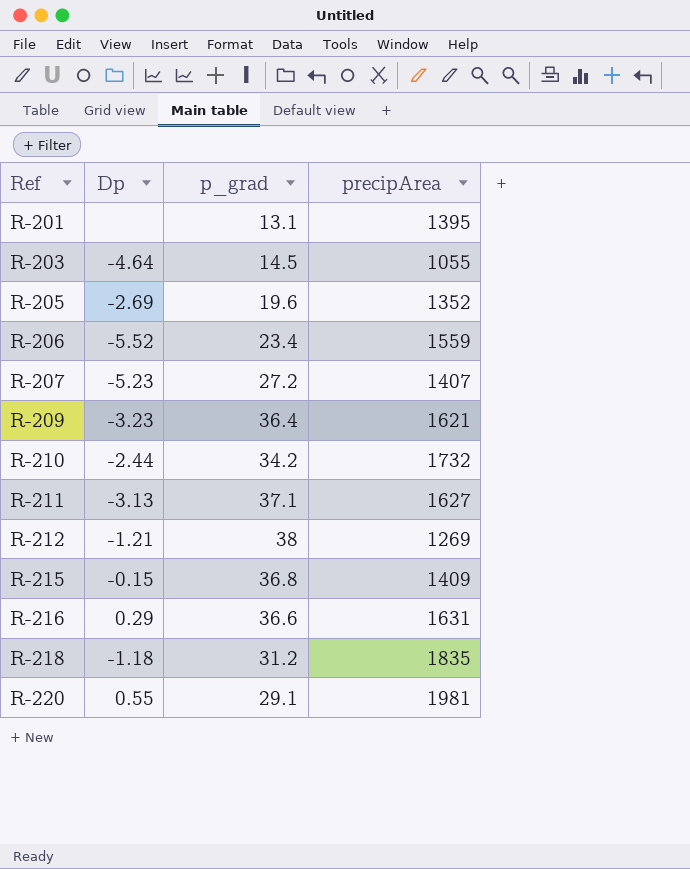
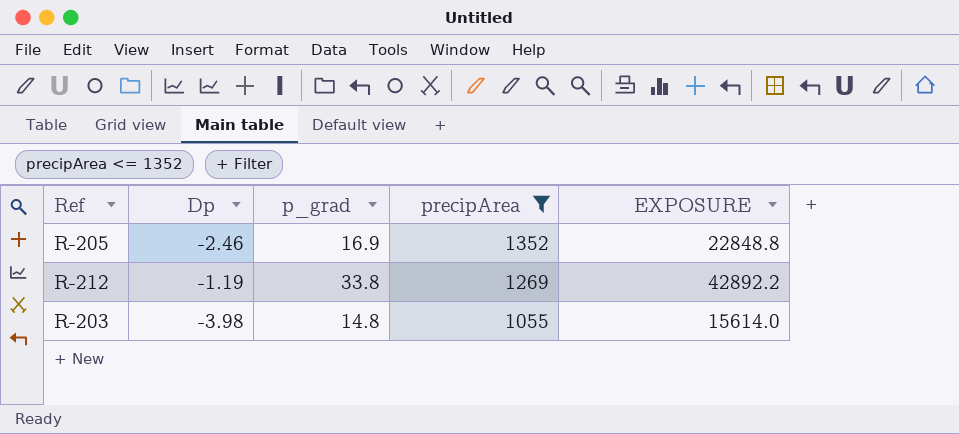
filter: none -> precipArea <= 1352
row order: Ref ascending -> precipArea descending
column EXPOSURE | formula: none -> [p_grad] * [precipArea]
R-205 | Dp: -2.69 -> -2.46
R-205 | p_grad: 19.6 -> 16.9
R-212 | Dp: -1.21 -> -1.19
R-212 | p_grad: 38 -> 33.8
R-203 | Dp: -4.64 -> -3.98
R-203 | p_grad: 14.5 -> 14.8

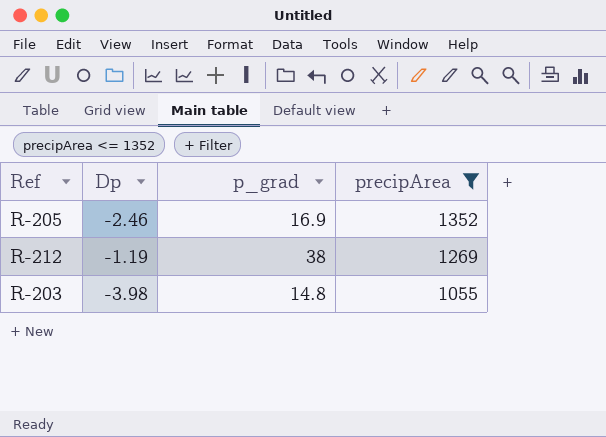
column EXPOSURE | formula: [p_grad] * [precipArea] -> none
R-212 | p_grad: 33.8 -> 38

